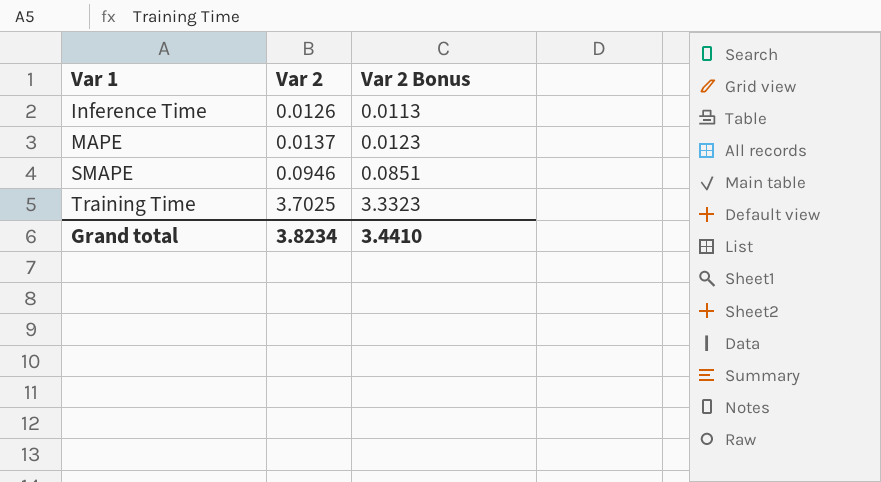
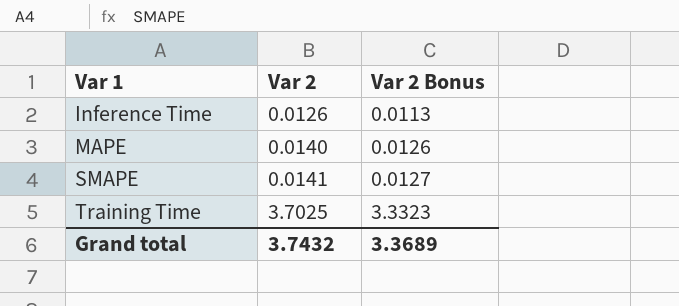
MAPE | Var 2: 0.0137 -> 0.0140
MAPE | Var 2 Bonus: 0.0123 -> 0.0126
SMAPE | Var 2: 0.0946 -> 0.0141
SMAPE | Var 2 Bonus: 0.0851 -> 0.0127
Grand total | Var 2: 3.8234 -> 3.7432
Grand total | Var 2 Bonus: 3.4410 -> 3.3689

